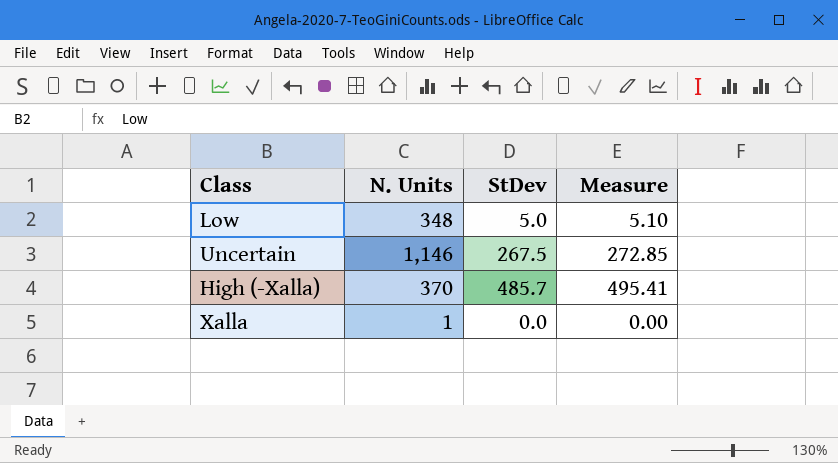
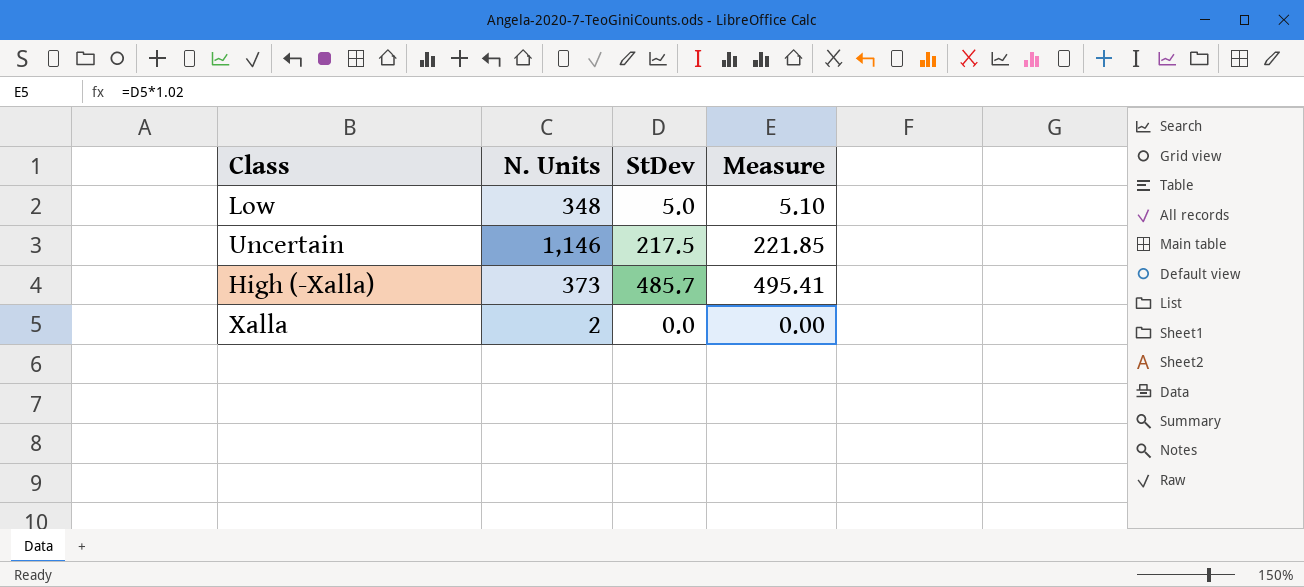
Uncertain | StDev: 267.5 -> 217.5
Uncertain | Measure: 272.85 -> 221.85
High (-Xalla) | N. Units: 370 -> 373
Xalla | N. Units: 1 -> 2

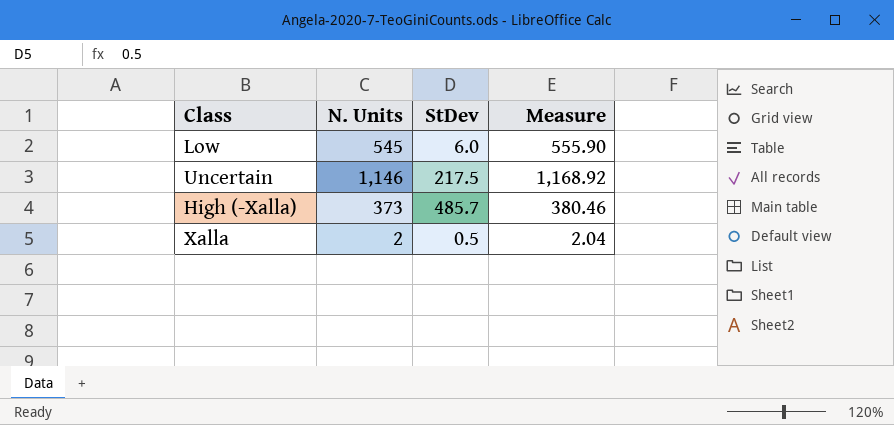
column Measure | formula: [StDev] * 1.02 -> [N. Units] * 1.02
Low | N. Units: 348 -> 545
Low | StDev: 5.0 -> 6.0
Xalla | StDev: 0.0 -> 0.5

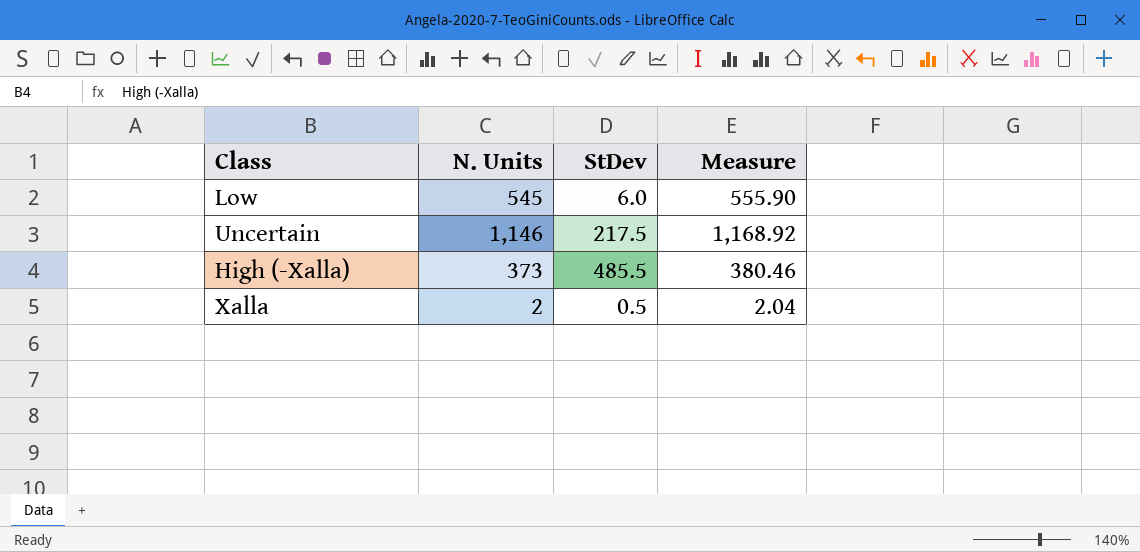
High (-Xalla) | StDev: 485.7 -> 485.5

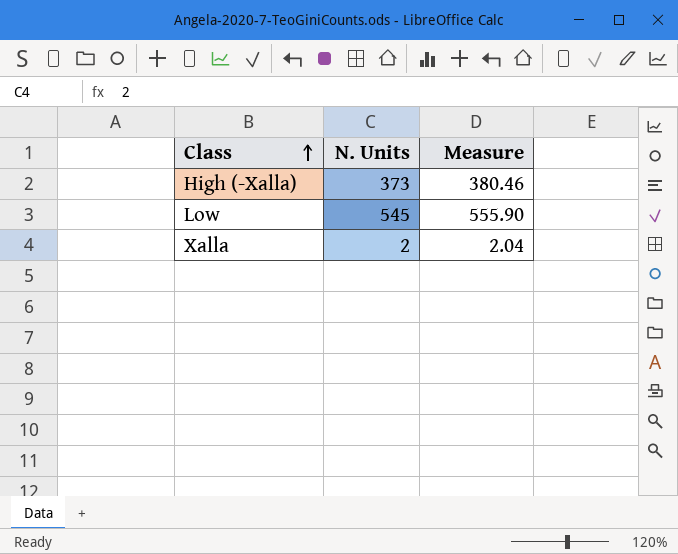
row order: none -> Class ascending
column StDev | position: 3 -> none
row Uncertain: 1,146 | 217.5 | 1,168.92 -> none

